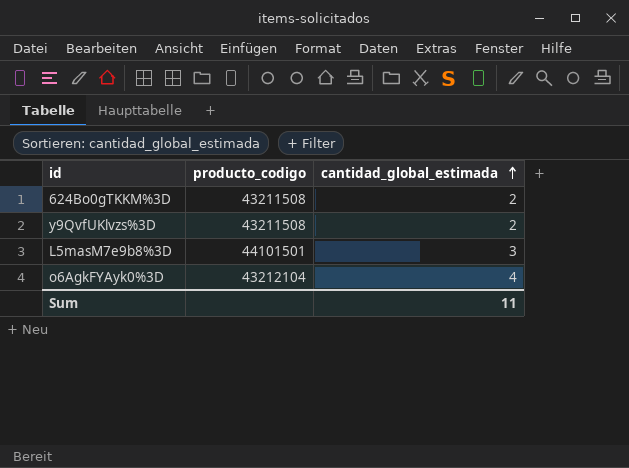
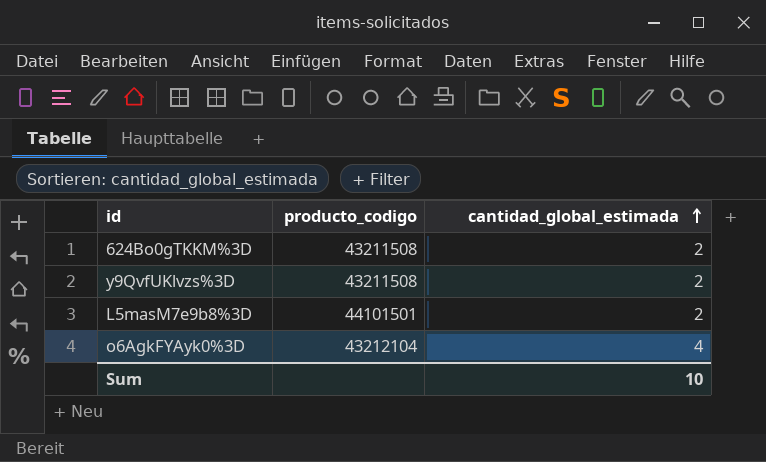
L5masM7e9b8%3D | cantidad_global_estimada: 3 -> 2
Sum | cantidad_global_estimada: 11 -> 10

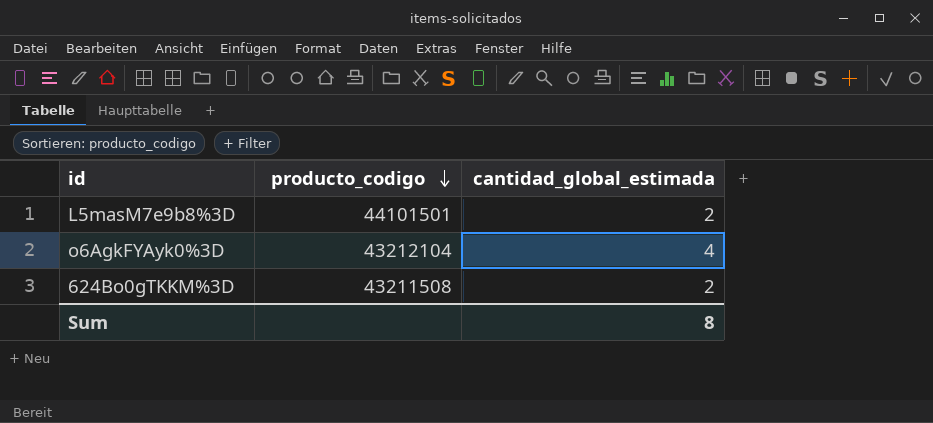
row order: cantidad_global_estimada ascending -> producto_codigo descending
row y9QvfUKlvzs%3D: 43211508 | 2 -> none
Sum | cantidad_global_estimada: 10 -> 8

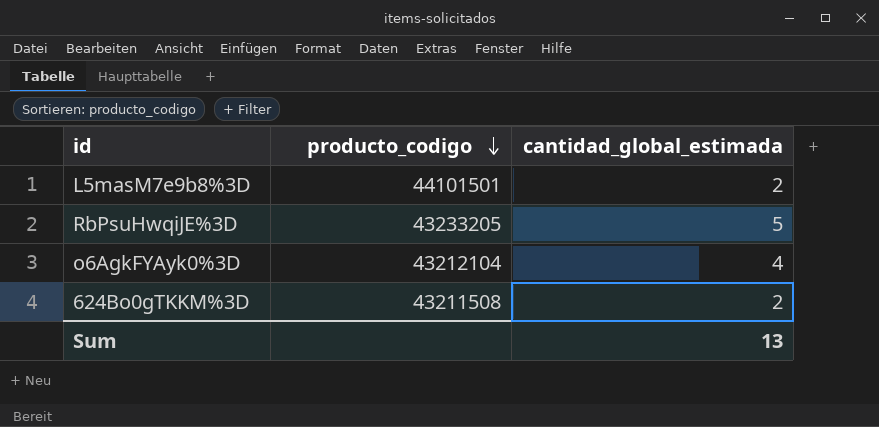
row RbPsuHwqiJE%3D: none -> 43233205 | 5
Sum | cantidad_global_estimada: 8 -> 13

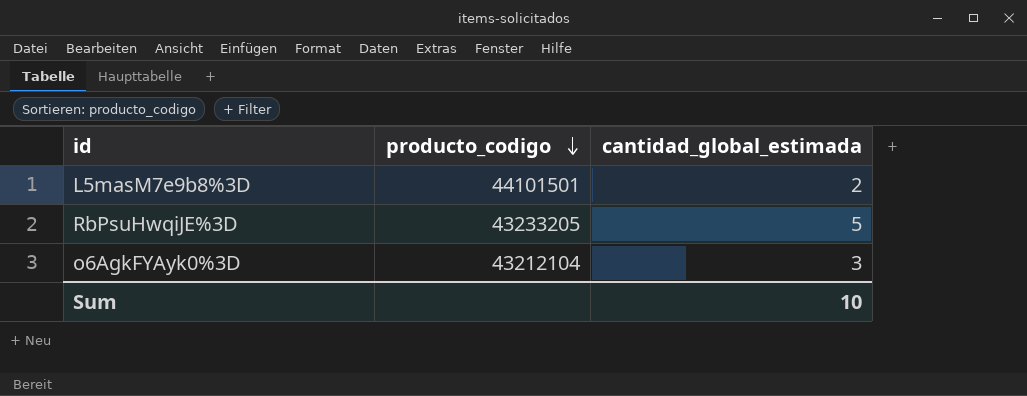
row 624Bo0gTKKM%3D: 43211508 | 2 -> none
o6AgkFYAyk0%3D | cantidad_global_estimada: 4 -> 3
Sum | cantidad_global_estimada: 13 -> 10

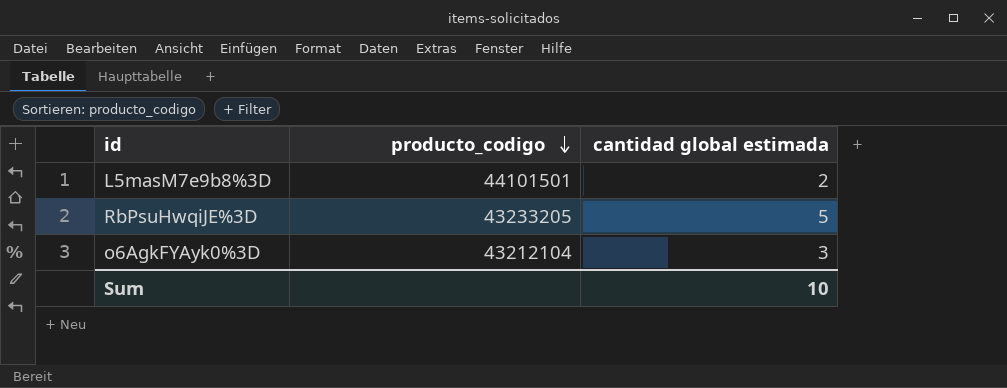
column name: cantidad_global_estimada -> cantidad global estimada

